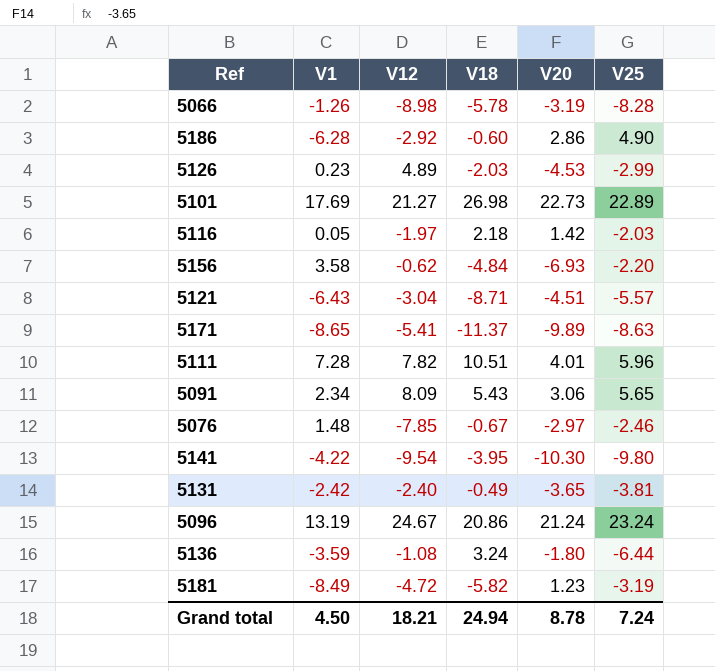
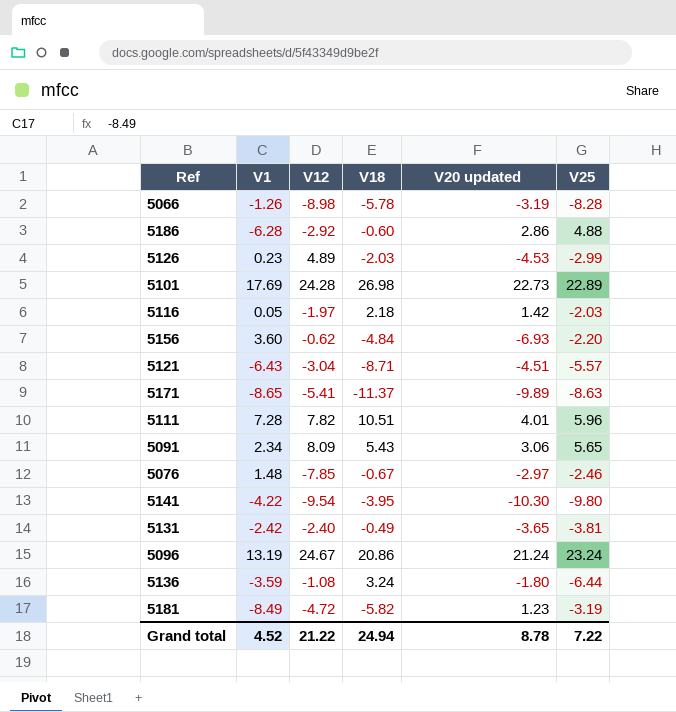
column name: V20 -> V20 updated
5186 | V25: 4.90 -> 4.88
5101 | V12: 21.27 -> 24.28
5156 | V1: 3.58 -> 3.60
Grand total | V1: 4.50 -> 4.52
Grand total | V12: 18.21 -> 21.22
Grand total | V25: 7.24 -> 7.22

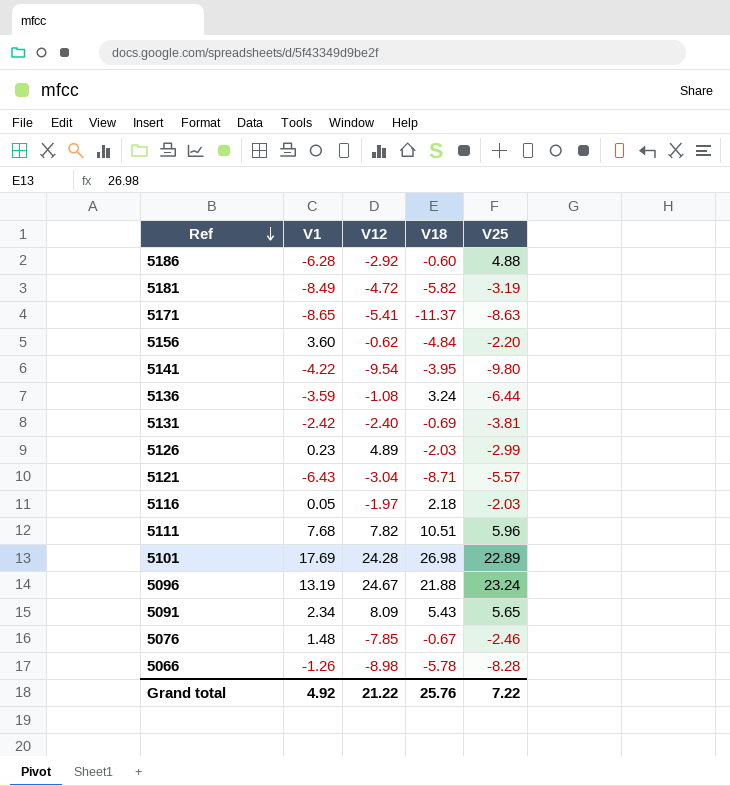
row order: none -> Ref descending
column V20 updated | position: 5 -> none
5131 | V18: -0.49 -> -0.69
5111 | V1: 7.28 -> 7.68
5096 | V18: 20.86 -> 21.88
Grand total | V1: 4.52 -> 4.92
Grand total | V18: 24.94 -> 25.76

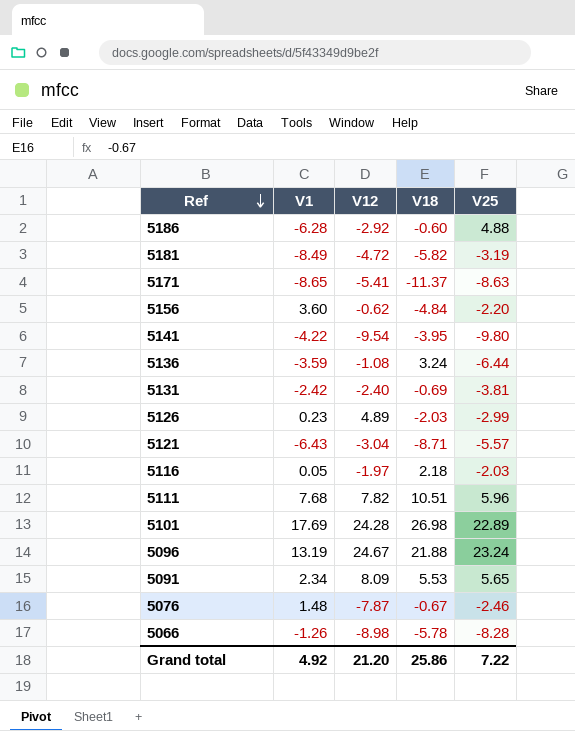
5091 | V18: 5.43 -> 5.53
5076 | V12: -7.85 -> -7.87
Grand total | V12: 21.22 -> 21.20
Grand total | V18: 25.76 -> 25.86

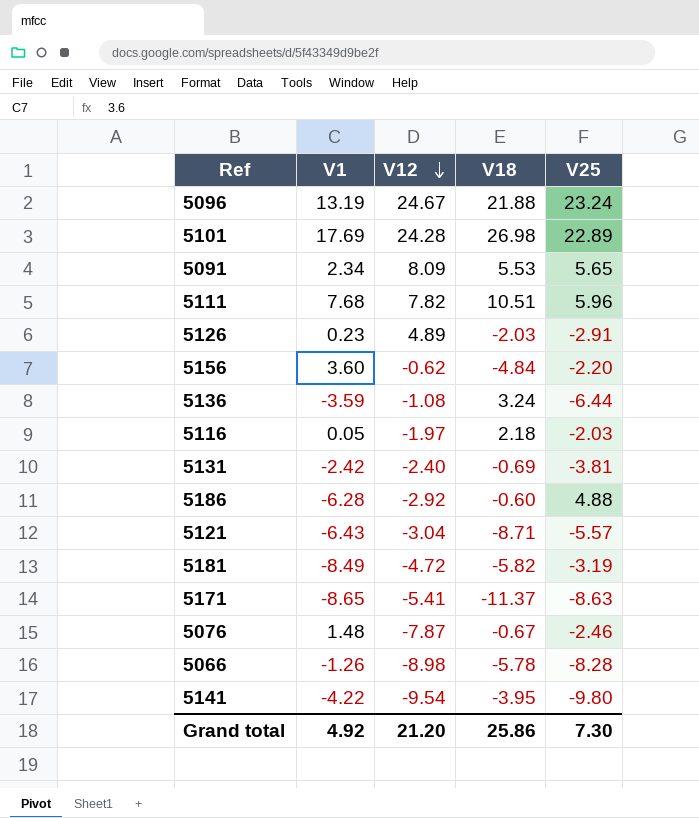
row order: Ref descending -> V12 descending
5126 | V25: -2.99 -> -2.91
Grand total | V25: 7.22 -> 7.30

